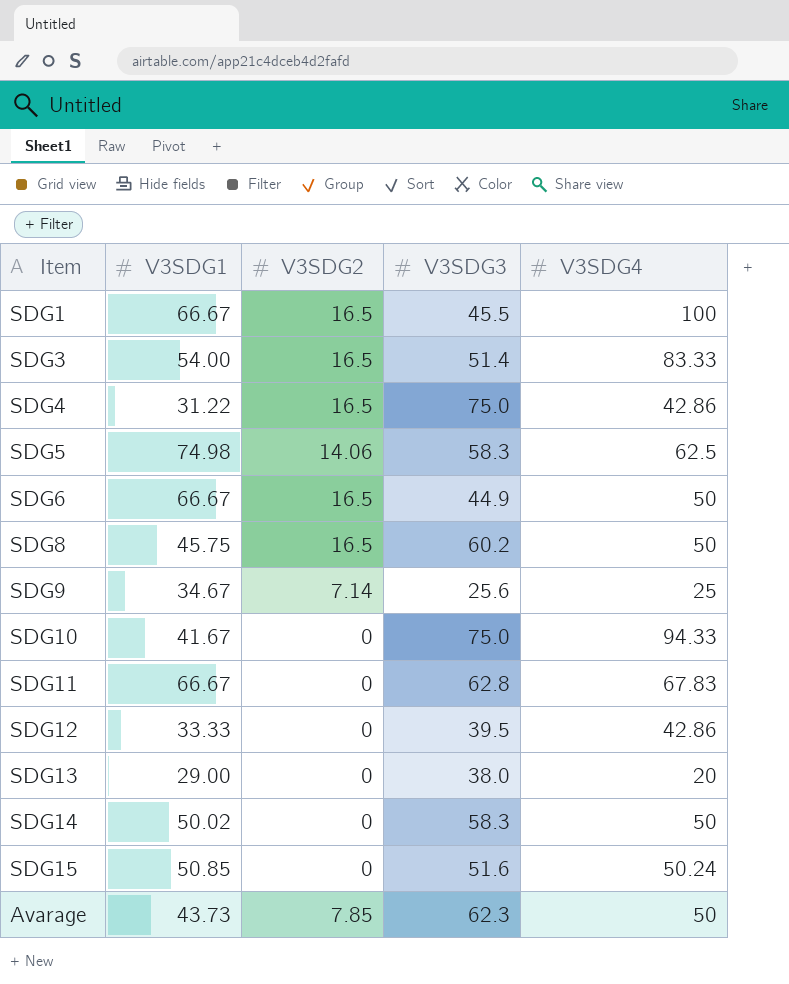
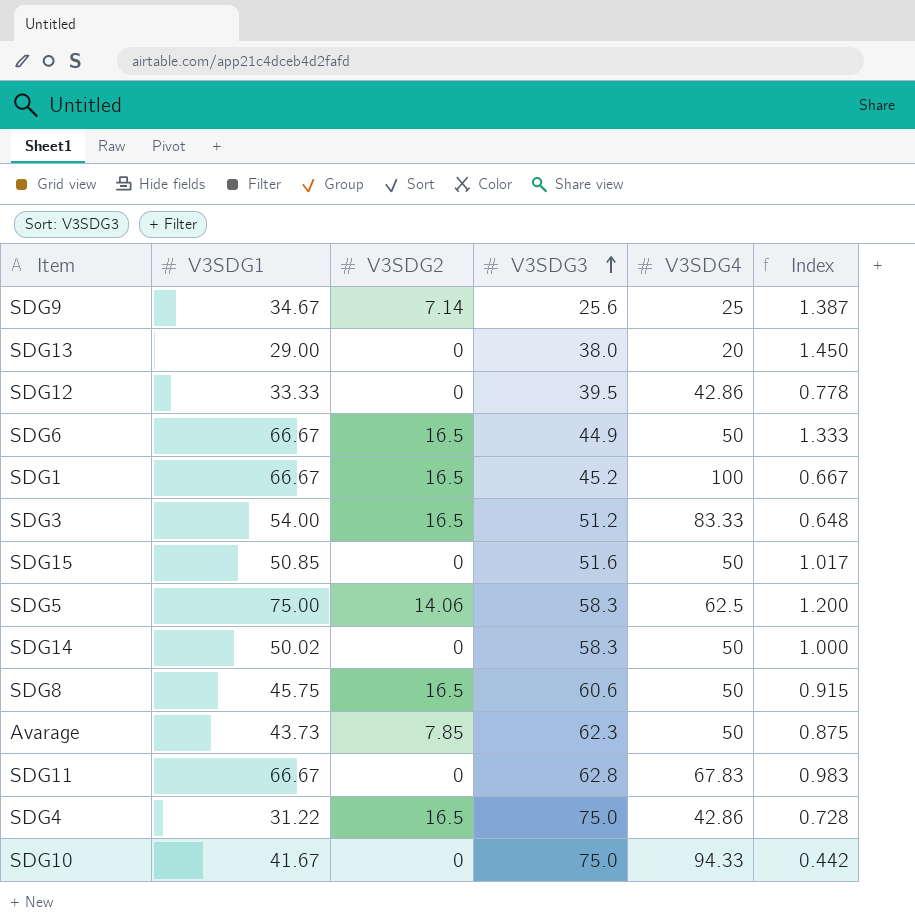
row order: none -> V3SDG3 ascending
column Index | formula: none -> [V3SDG1] / [V3SDG4]
SDG1 | V3SDG3: 45.5 -> 45.2
SDG3 | V3SDG3: 51.4 -> 51.2
SDG15 | V3SDG4: 50.24 -> 50
SDG5 | V3SDG1: 74.98 -> 75.00
SDG8 | V3SDG3: 60.2 -> 60.6

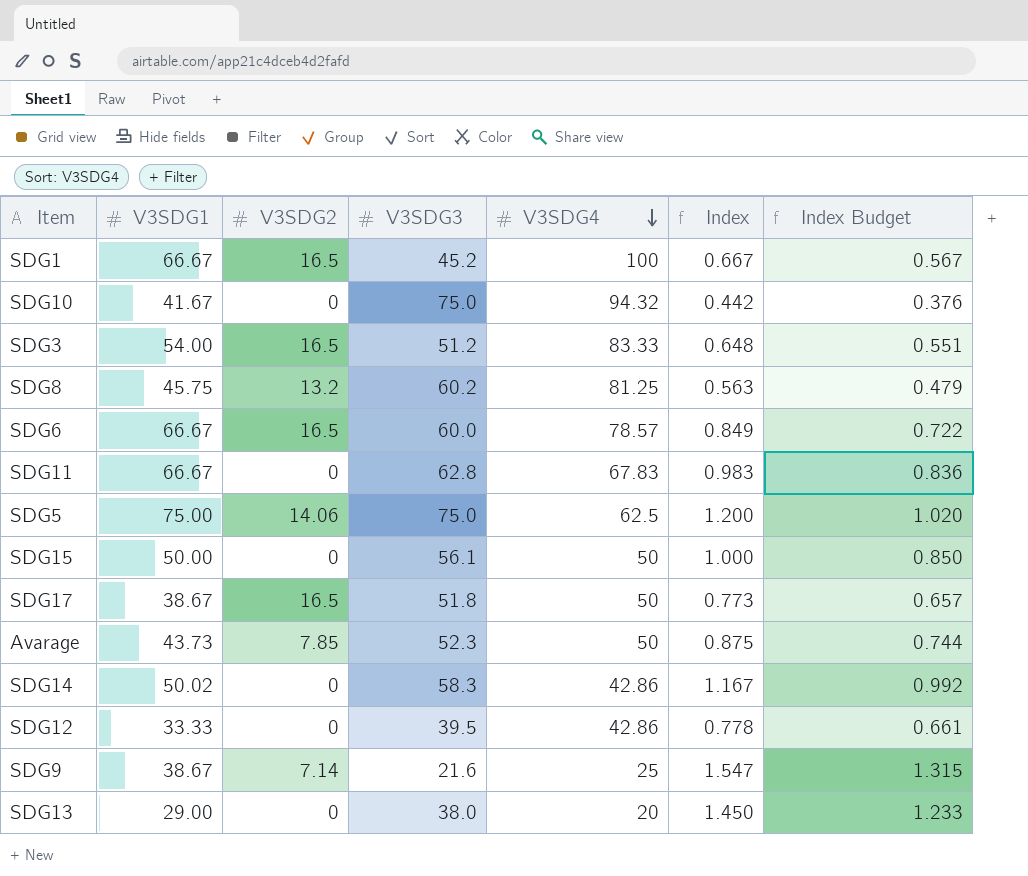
row order: V3SDG3 ascending -> V3SDG4 descending
column Index Budget | formula: none -> [Index] * 0.85
row SDG4: 31.22 | 16.5 | 75.0 | 42.86 | 0.728 -> none
SDG10 | V3SDG4: 94.33 -> 94.32
SDG8 | V3SDG2: 16.5 -> 13.2
SDG8 | V3SDG3: 60.6 -> 60.2
SDG8 | V3SDG4: 50 -> 81.25
SDG8 | Index: 0.915 -> 0.563
SDG6 | V3SDG3: 44.9 -> 60.0
SDG6 | V3SDG4: 50 -> 78.57
SDG6 | Index: 1.333 -> 0.849
SDG5 | V3SDG3: 58.3 -> 75.0
SDG15 | V3SDG1: 50.85 -> 50.00
SDG15 | V3SDG3: 51.6 -> 56.1
SDG15 | Index: 1.017 -> 1.000
row SDG17: none -> 38.67 | 16.5 | 51.8 | 50 | 0.773 | 0.657
Avarage | V3SDG3: 62.3 -> 52.3
SDG14 | V3SDG4: 50 -> 42.86
SDG14 | Index: 1.000 -> 1.167
SDG9 | V3SDG1: 34.67 -> 38.67
SDG9 | V3SDG3: 25.6 -> 21.6
SDG9 | Index: 1.387 -> 1.547

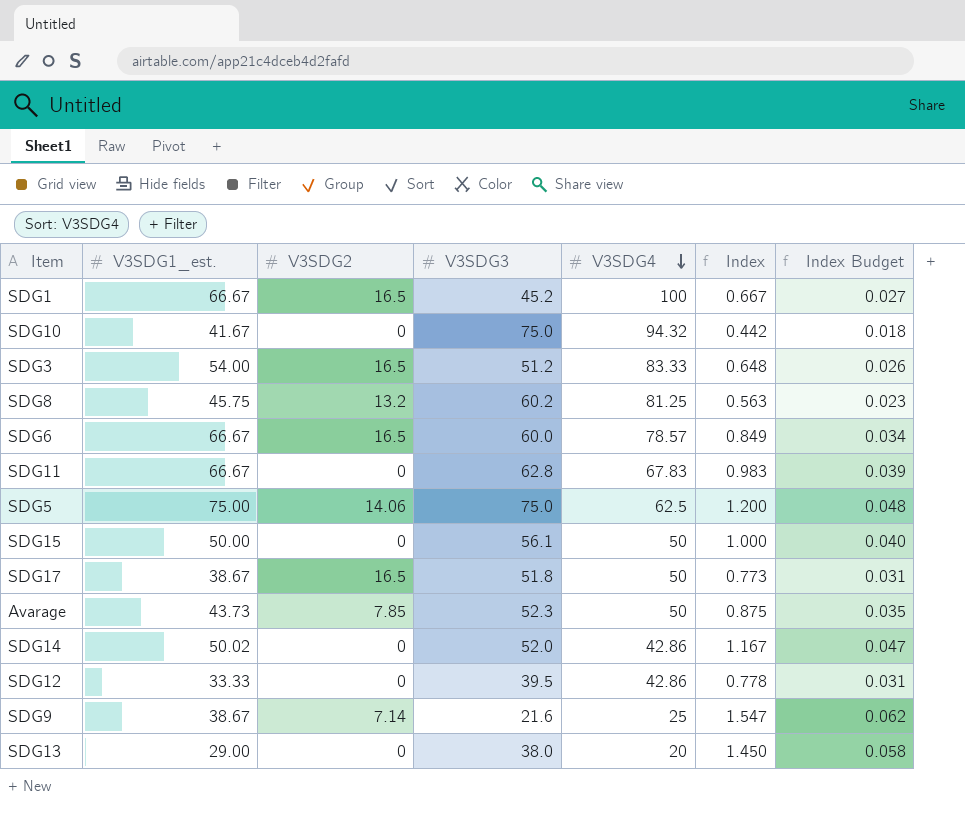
column name: V3SDG1 -> V3SDG1_est.
column Index Budget | formula: [Index] * 0.85 -> [Index] * 0.04
SDG14 | V3SDG3: 58.3 -> 52.0

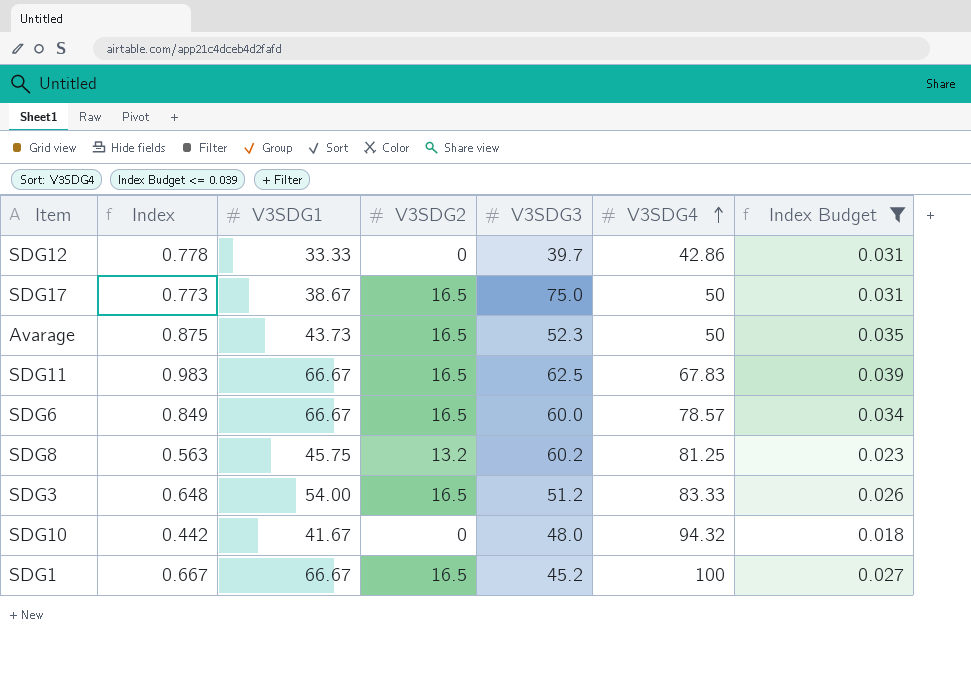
filter: none -> Index Budget <= 0.039
row order: V3SDG4 descending -> V3SDG4 ascending
column Index | position: 6 -> 2
column name: V3SDG1_est. -> V3SDG1
SDG12 | V3SDG3: 39.5 -> 39.7
SDG17 | V3SDG3: 51.8 -> 75.0
Avarage | V3SDG2: 7.85 -> 16.5
SDG11 | V3SDG2: 0 -> 16.5
SDG11 | V3SDG3: 62.8 -> 62.5
SDG10 | V3SDG3: 75.0 -> 48.0

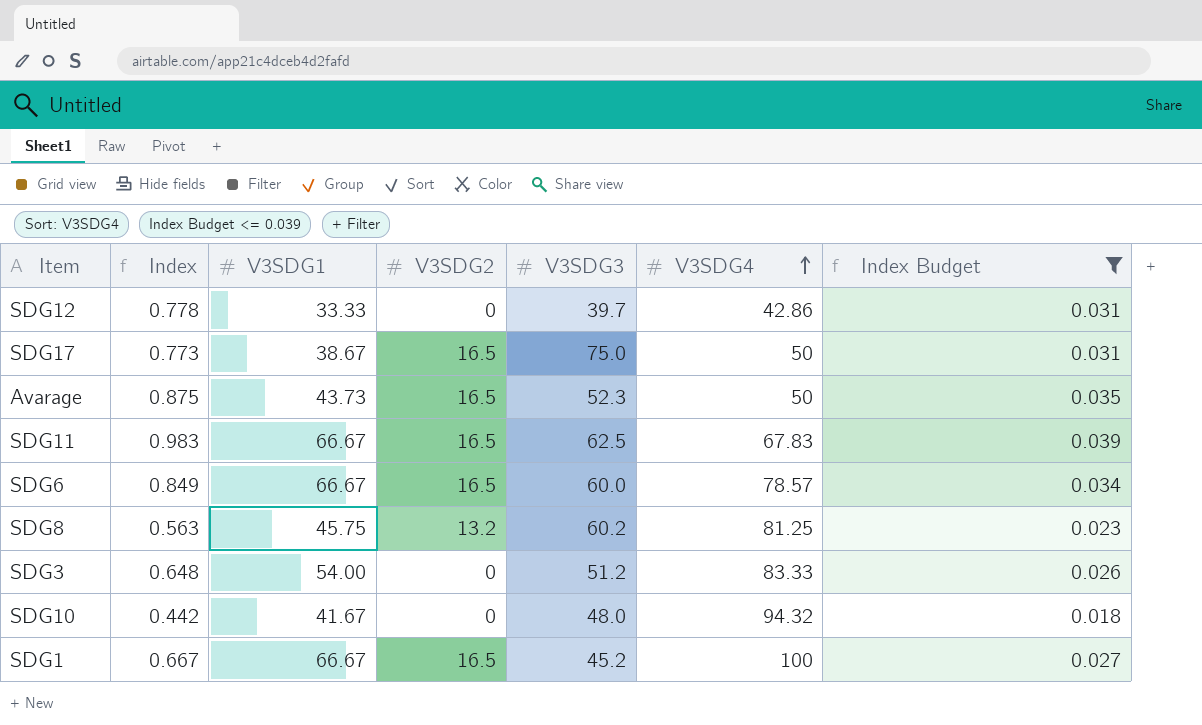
SDG3 | V3SDG2: 16.5 -> 0

